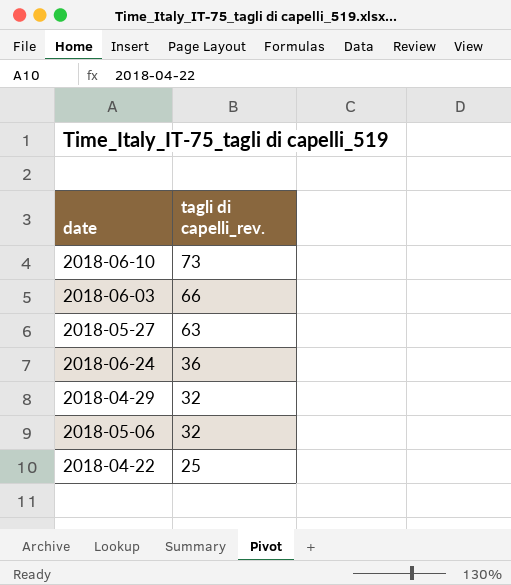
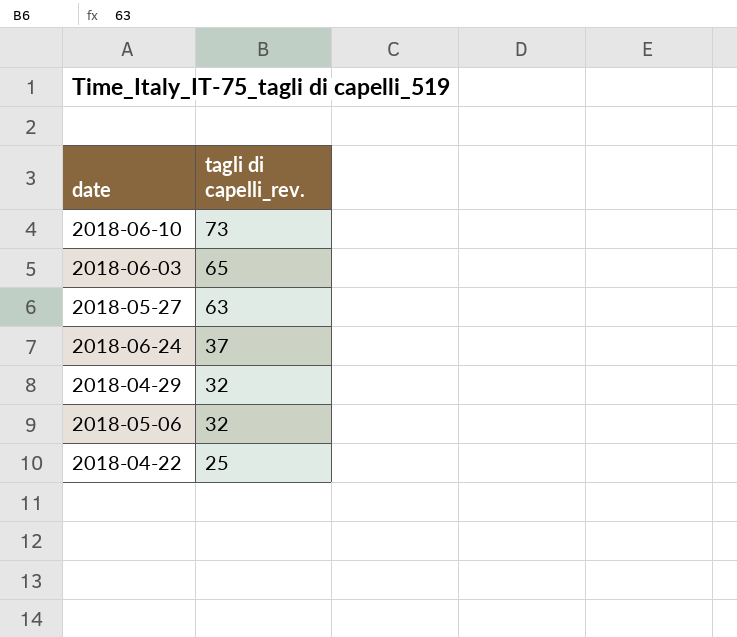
2018-06-03 | tagli di capelli_rev.: 66 -> 65
2018-06-24 | tagli di capelli_rev.: 36 -> 37

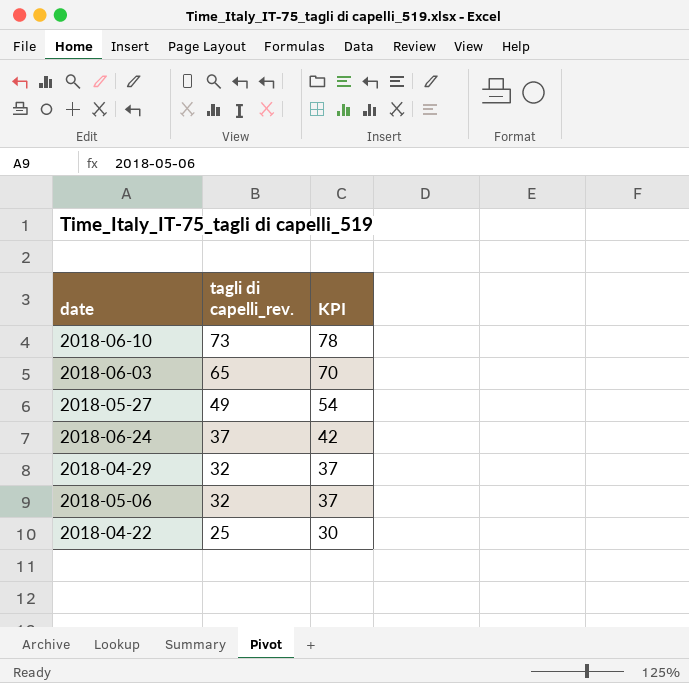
column KPI | formula: none -> [tagli di capelli_rev.] + 5
2018-05-27 | tagli di capelli_rev.: 63 -> 49

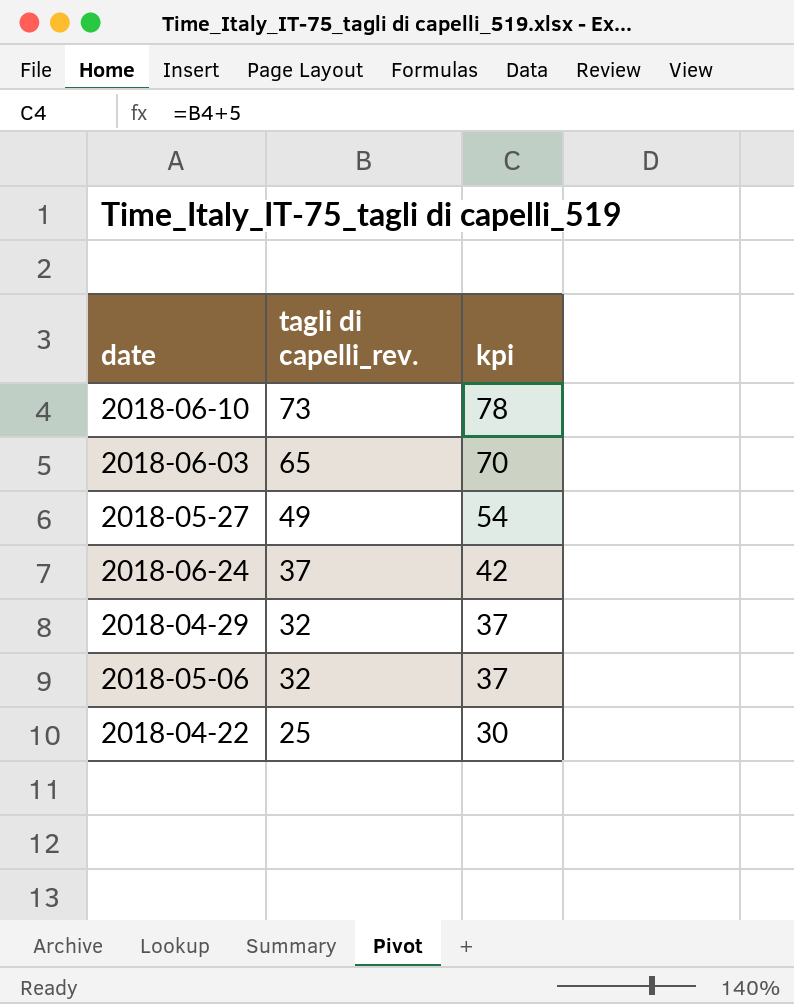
column name: KPI -> kpi

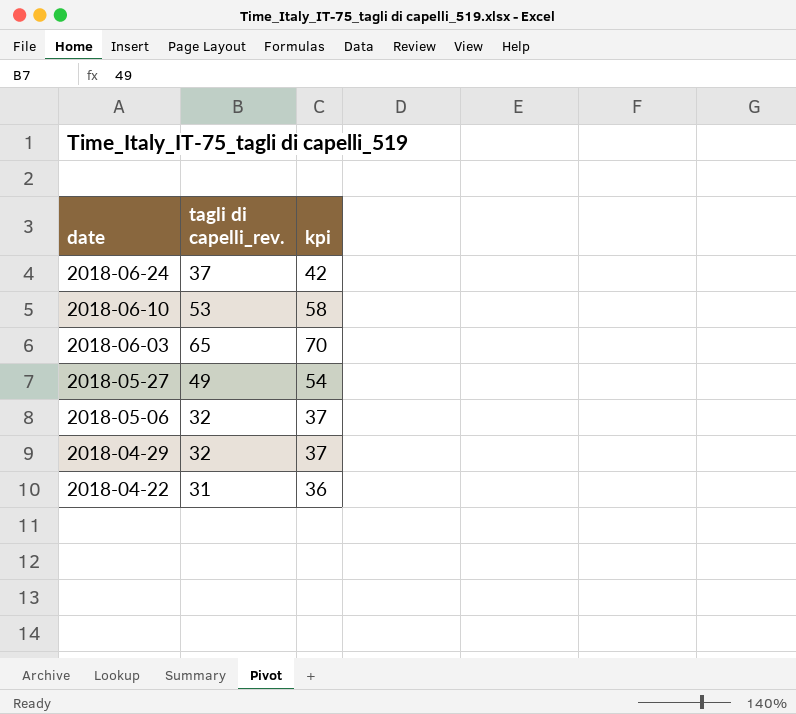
row order: tagli di capelli_rev. descending -> date descending
2018-06-10 | tagli di capelli_rev.: 73 -> 53
2018-06-10 | kpi: 78 -> 58
2018-04-22 | tagli di capelli_rev.: 25 -> 31
2018-04-22 | kpi: 30 -> 36

